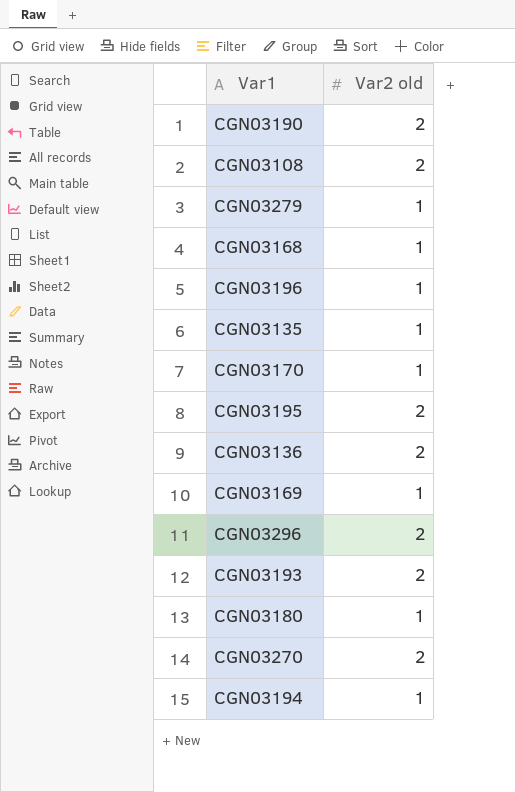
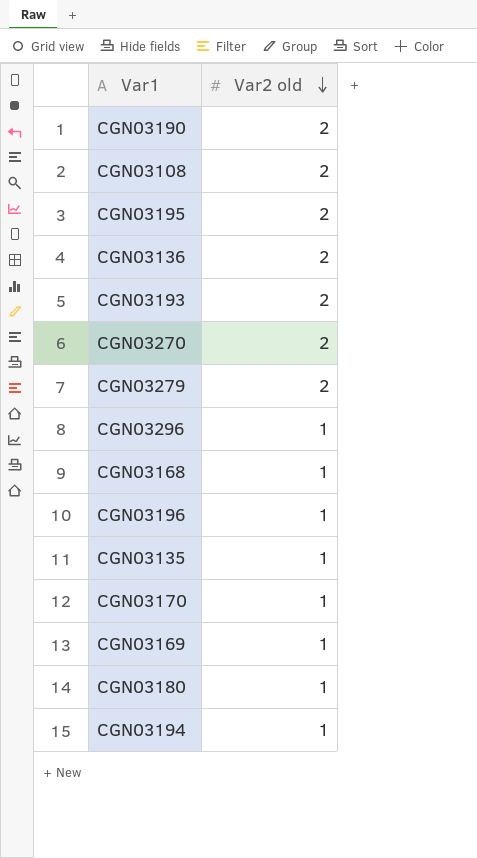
row order: none -> Var2 old descending
CGN03279 | Var2 old: 1 -> 2
CGN03296 | Var2 old: 2 -> 1

